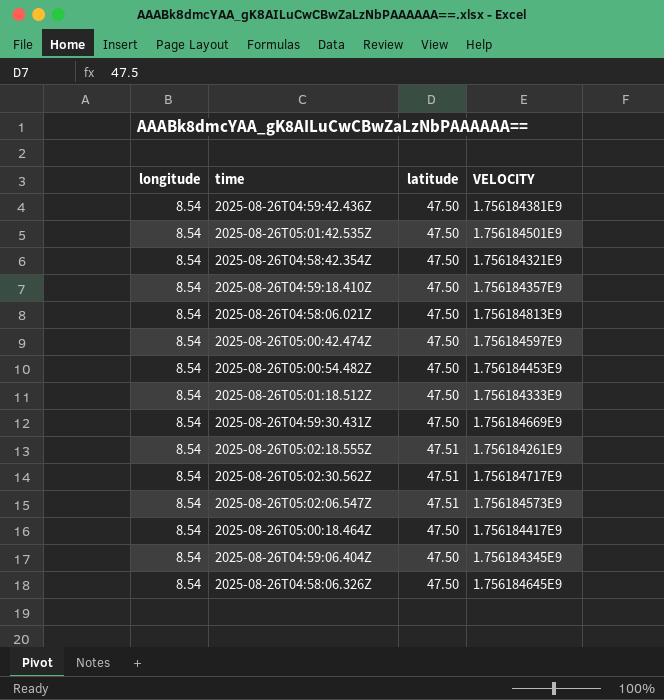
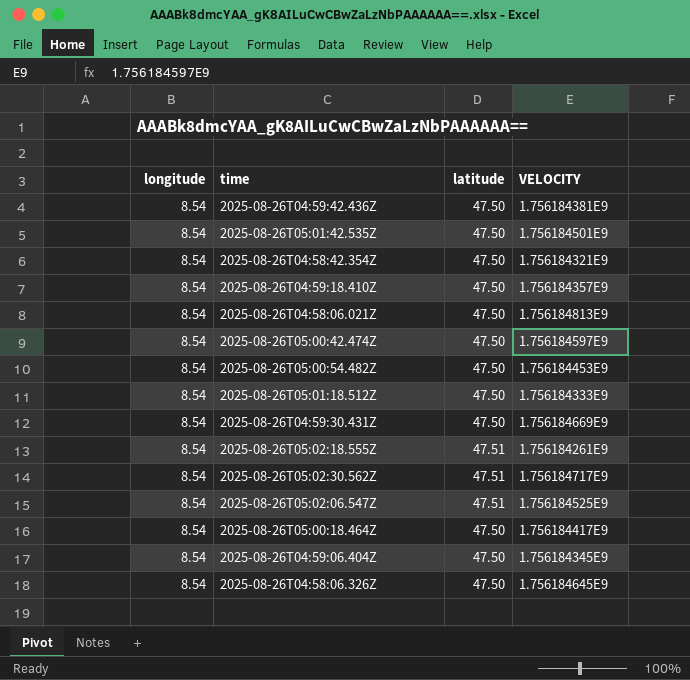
2025-08-26T05:02:06.547Z | VELOCITY: 1.756184573E9 -> 1.756184525E9

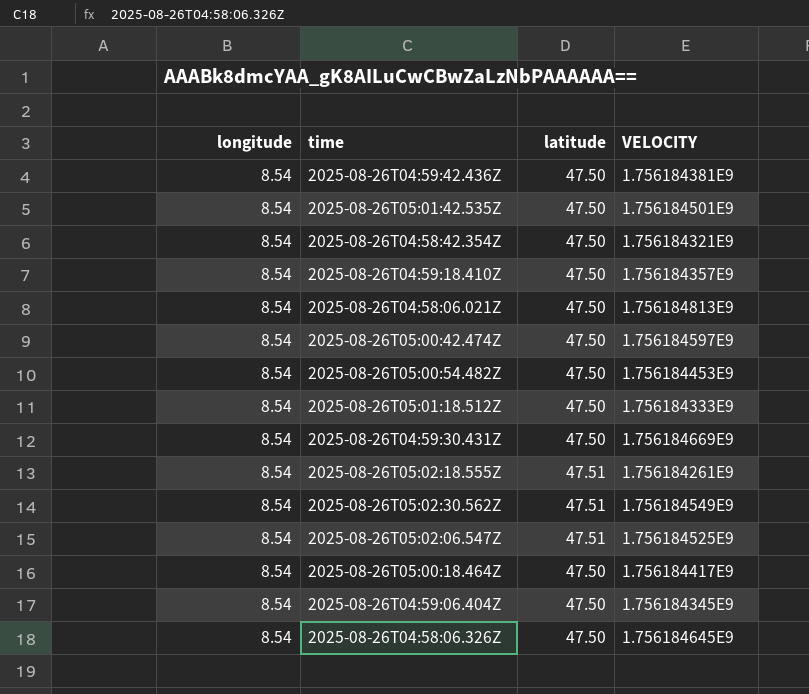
2025-08-26T05:02:30.562Z | VELOCITY: 1.756184717E9 -> 1.756184549E9

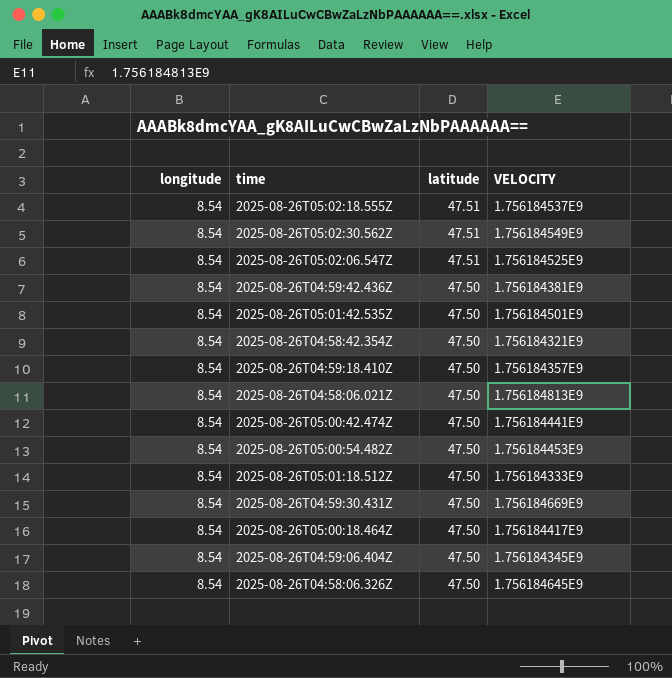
row order: none -> latitude descending
2025-08-26T05:02:18.555Z | VELOCITY: 1.756184261E9 -> 1.756184537E9
2025-08-26T05:00:42.474Z | VELOCITY: 1.756184597E9 -> 1.756184441E9

